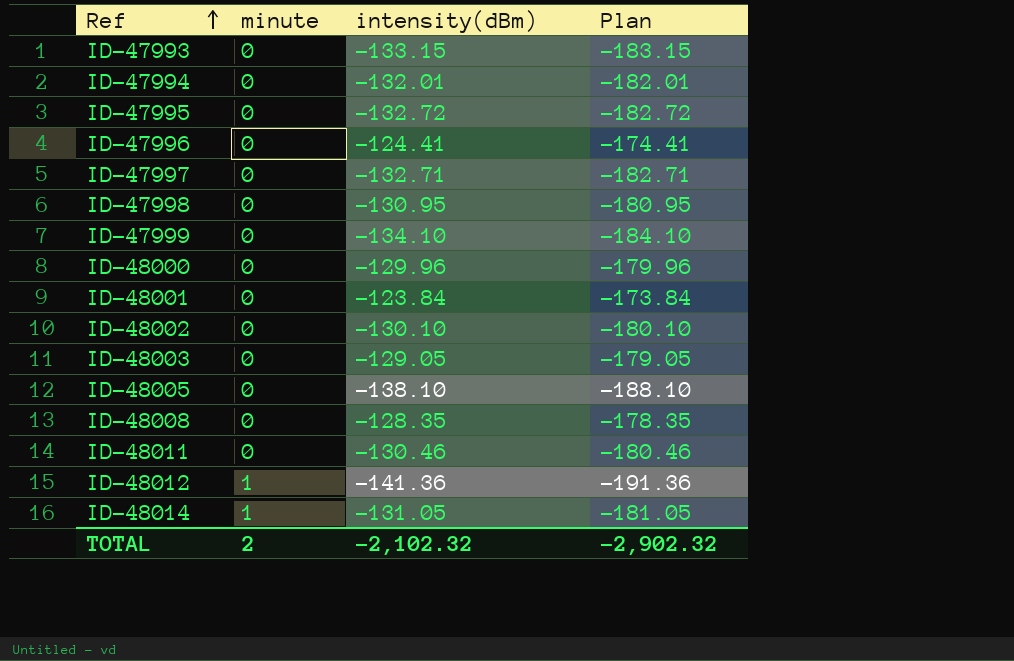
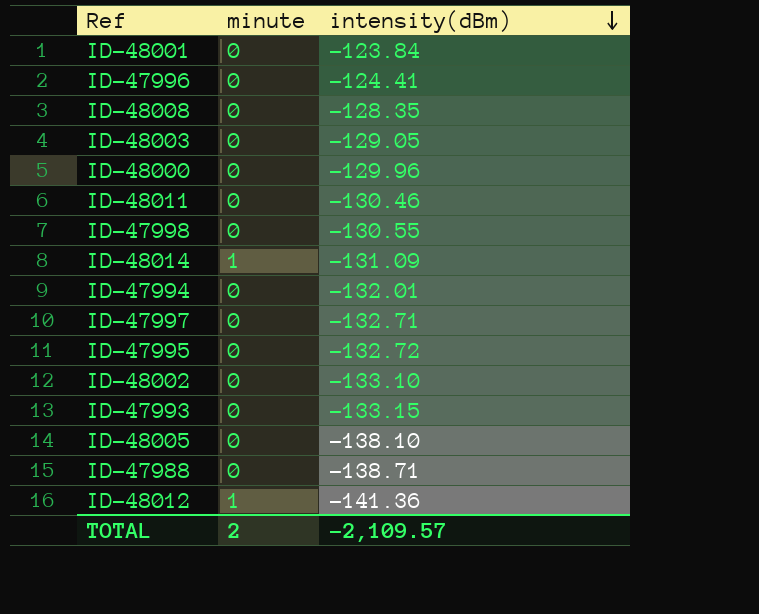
row order: Ref ascending -> intensity(dBm) descending
column Plan | formula: [intensity(dBm)] - 50 -> none
row ID-47999: 0 | -134.10 | -184.10 -> none
ID-47998 | intensity(dBm): -130.95 -> -130.55
ID-48014 | intensity(dBm): -131.05 -> -131.09
ID-48002 | intensity(dBm): -130.10 -> -133.10
row ID-47988: none -> 0 | -138.71
TOTAL | intensity(dBm): -2,102.32 -> -2,109.57

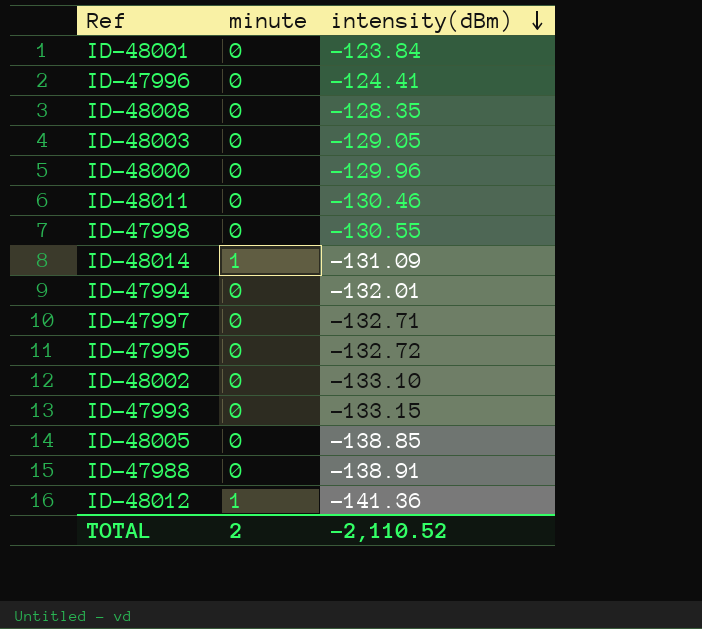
ID-48005 | intensity(dBm): -138.10 -> -138.85
ID-47988 | intensity(dBm): -138.71 -> -138.91
TOTAL | intensity(dBm): -2,109.57 -> -2,110.52

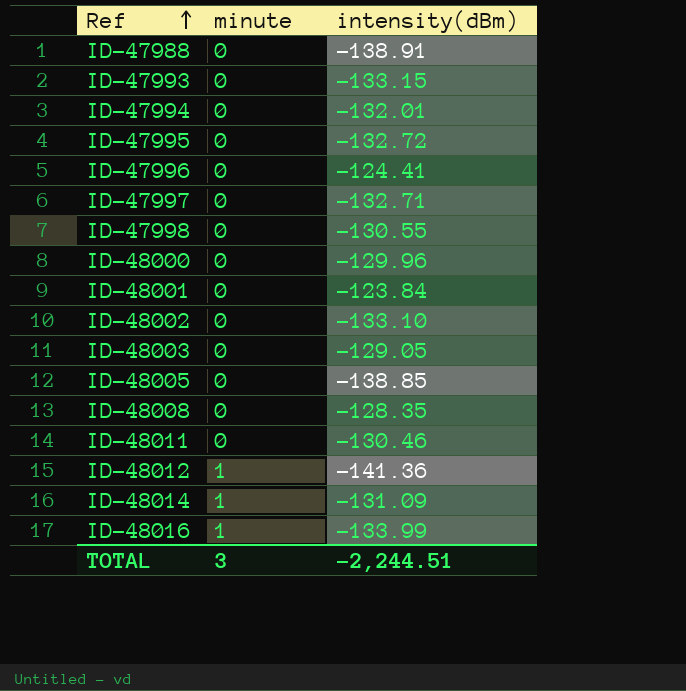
row order: intensity(dBm) descending -> Ref ascending
row ID-48016: none -> 1 | -133.99
TOTAL | minute: 2 -> 3
TOTAL | intensity(dBm): -2,110.52 -> -2,244.51

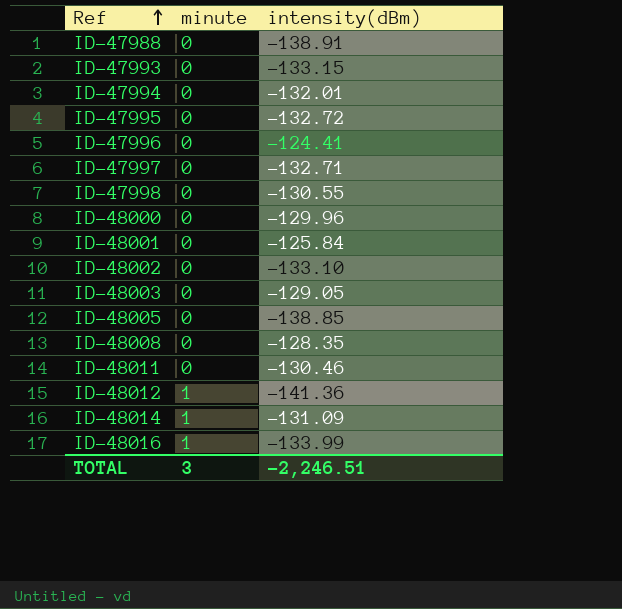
ID-48001 | intensity(dBm): -123.84 -> -125.84
TOTAL | intensity(dBm): -2,244.51 -> -2,246.51

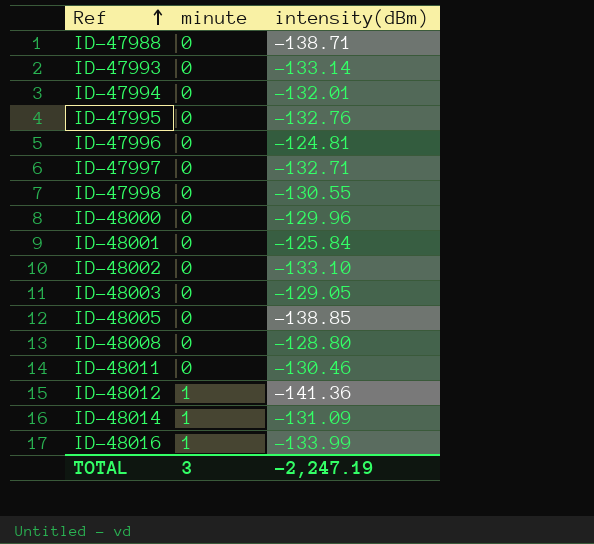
ID-47988 | intensity(dBm): -138.91 -> -138.71
ID-47993 | intensity(dBm): -133.15 -> -133.14
ID-47995 | intensity(dBm): -132.72 -> -132.76
ID-47996 | intensity(dBm): -124.41 -> -124.81
ID-48008 | intensity(dBm): -128.35 -> -128.80
TOTAL | intensity(dBm): -2,246.51 -> -2,247.19

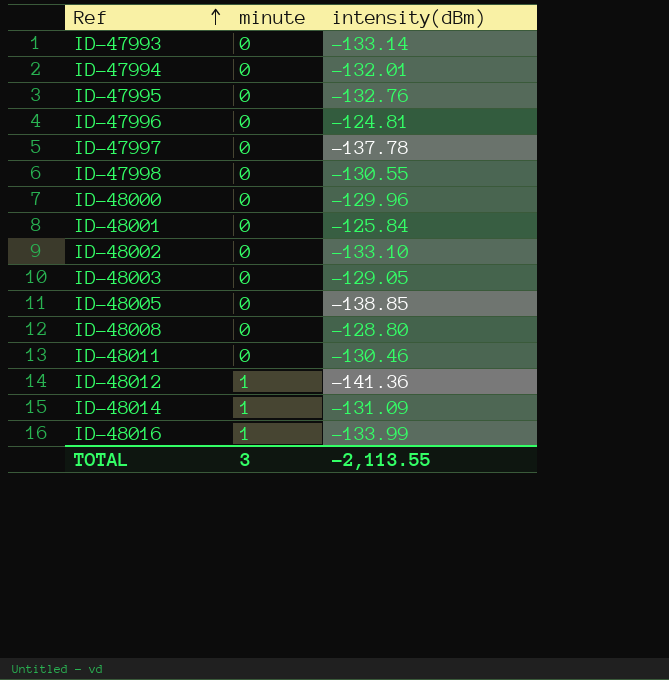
row ID-47988: 0 | -138.71 -> none
ID-47997 | intensity(dBm): -132.71 -> -137.78
TOTAL | intensity(dBm): -2,247.19 -> -2,113.55

